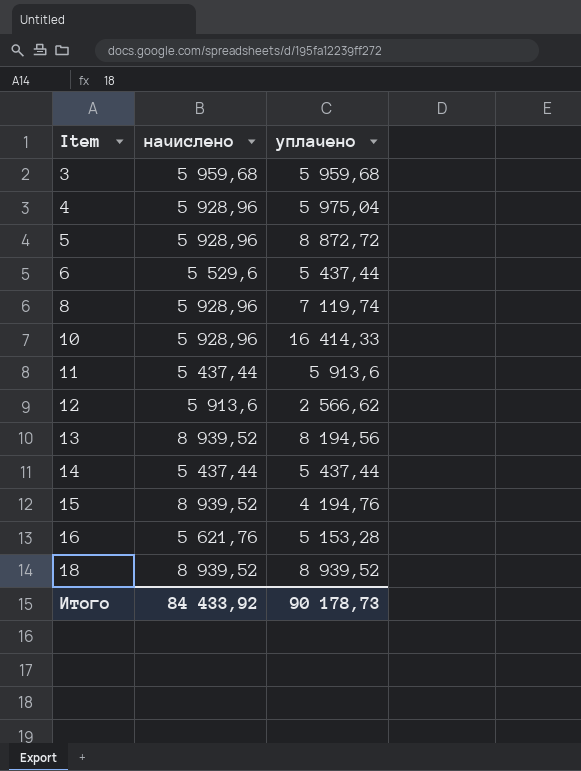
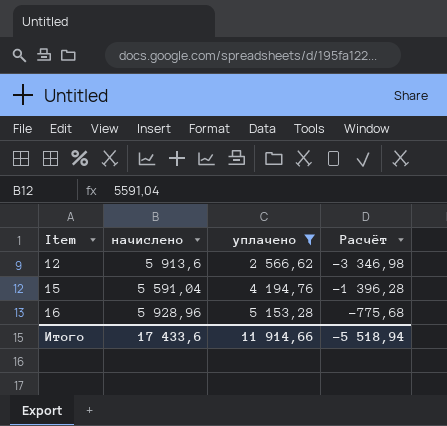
filter: none -> уплачено <= 5 153,28
column Расчёт | formula: none -> [уплачено] - [начислено]
15 | начислено: 8 939,52 -> 5 591,04
16 | начислено: 5 621,76 -> 5 928,96
Итого | начислено: 84 433,92 -> 17 433,6
Итого | уплачено: 90 178,73 -> 11 914,66

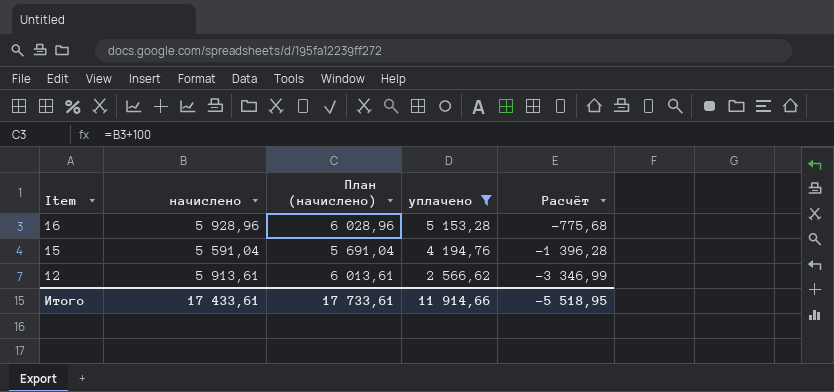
row order: Item ascending -> Item descending
column План (начислено) | formula: none -> [начислено] + 100
12 | начислено: 5 913,6 -> 5 913,61
12 | Расчёт: -3 346,98 -> -3 346,99
Итого | начислено: 17 433,6 -> 17 433,61
Итого | Расчёт: -5 518,94 -> -5 518,95

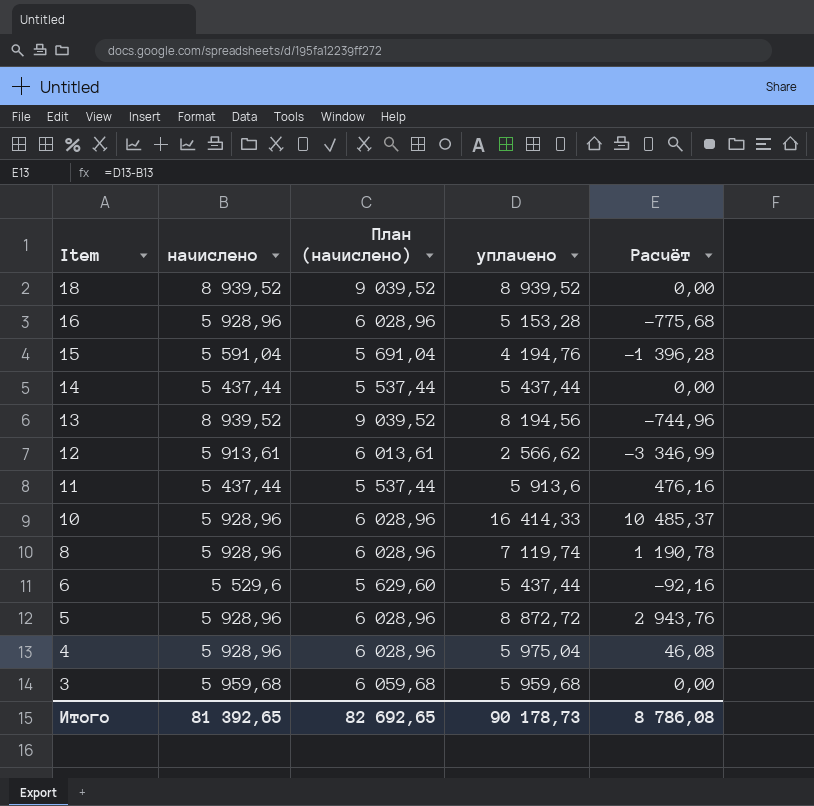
filter: уплачено <= 5 153,28 -> none
Итого | начислено: 17 433,61 -> 81 392,65
Итого | План (начислено): 17 733,61 -> 82 692,65
Итого | уплачено: 11 914,66 -> 90 178,73
Итого | Расчёт: -5 518,95 -> 8 786,08

